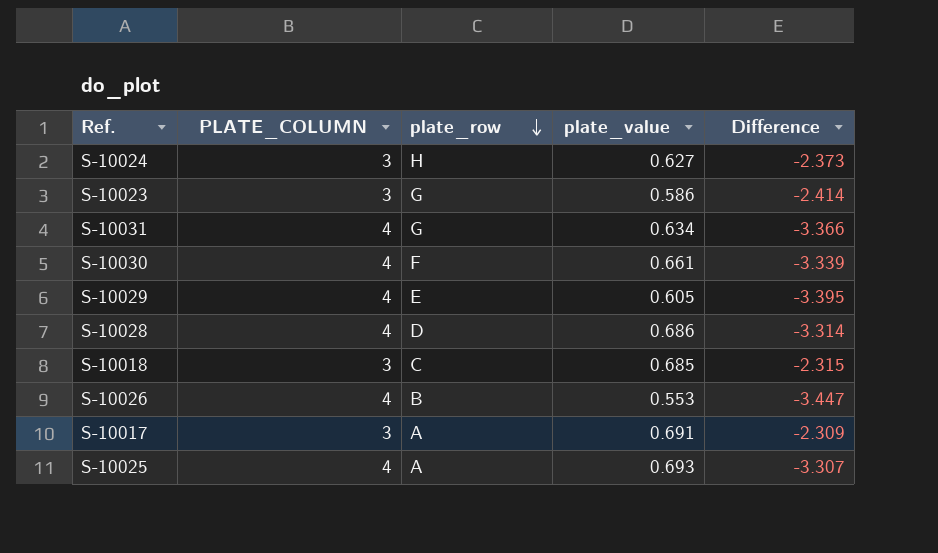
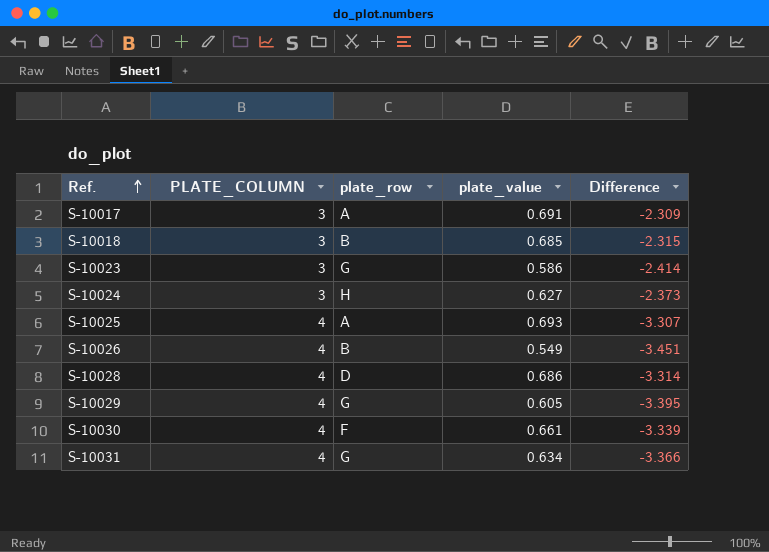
row order: plate_row descending -> Ref. ascending
S-10018 | plate_row: C -> B
S-10026 | plate_value: 0.553 -> 0.549
S-10026 | Difference: -3.447 -> -3.451
S-10029 | plate_row: E -> G

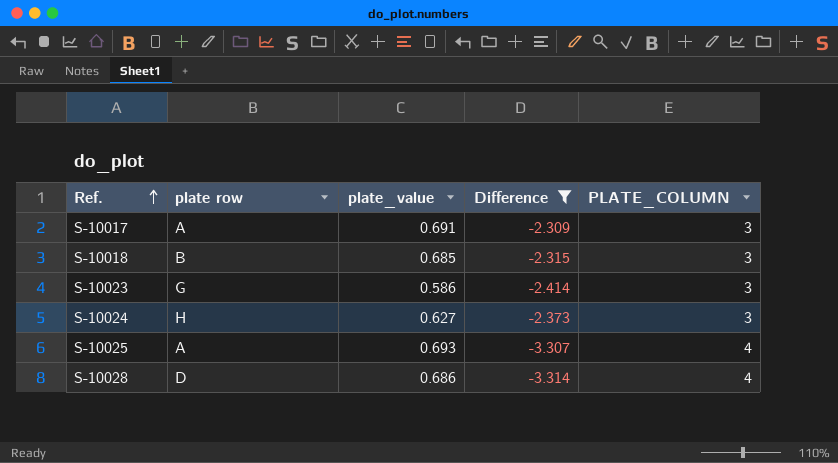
filter: none -> Difference >= -3.314
column name: plate_row -> plate row
column PLATE_COLUMN | position: 2 -> 5

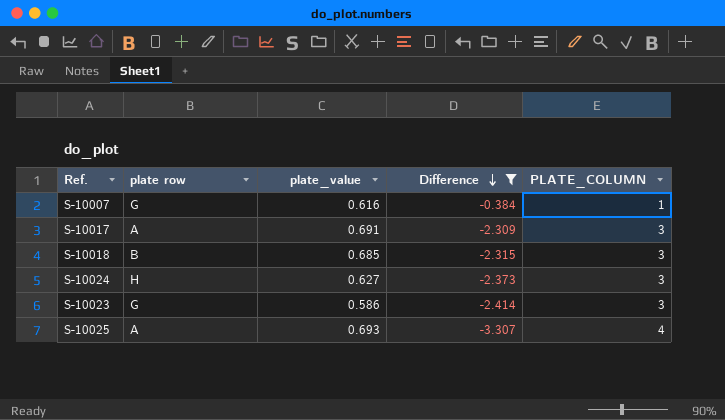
row order: Ref. ascending -> Difference descending
row S-10028: D | 0.686 | -3.314 | 4 -> none
row S-10007: none -> G | 0.616 | -0.384 | 1

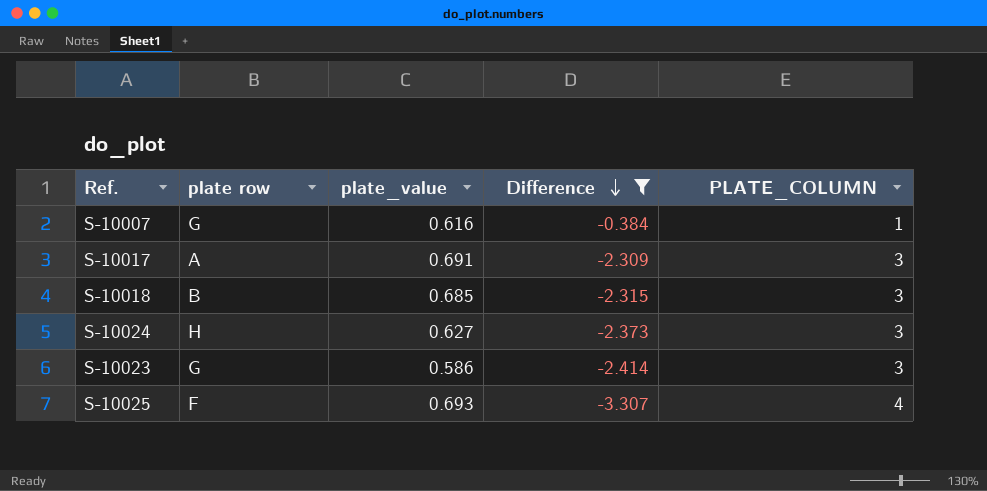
S-10025 | plate row: A -> F

